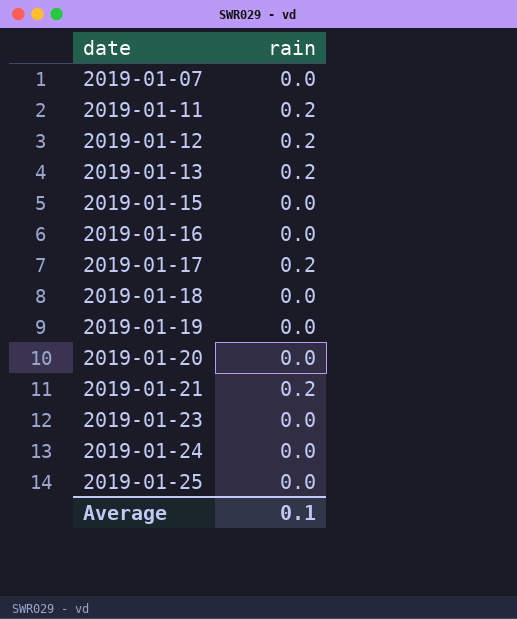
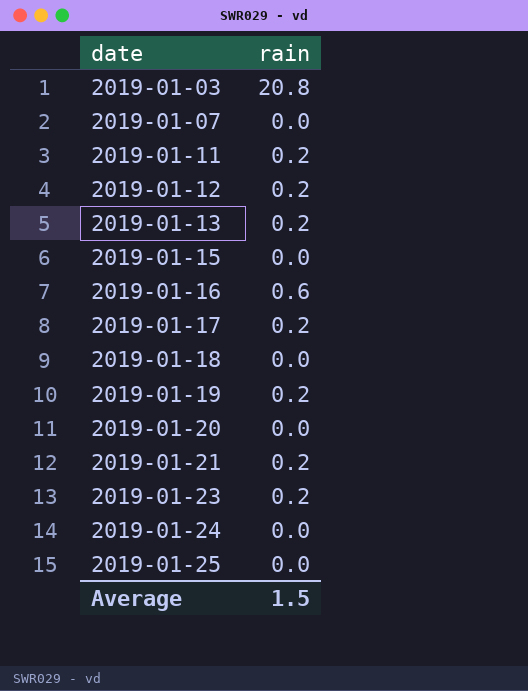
row 2019-01-03: none -> 20.8
2019-01-16 | rain: 0.0 -> 0.6
2019-01-19 | rain: 0.0 -> 0.2
2019-01-23 | rain: 0.0 -> 0.2
Average | rain: 0.1 -> 1.5

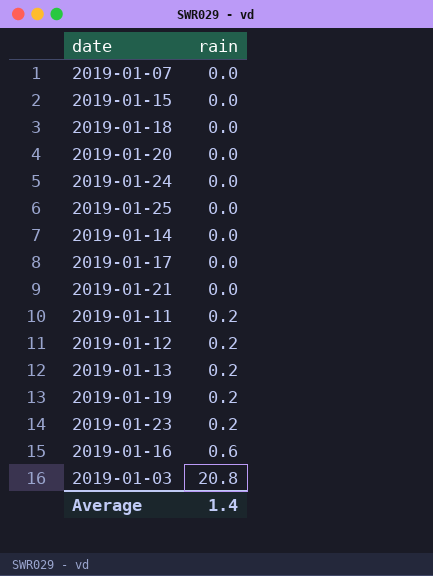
row order: date ascending -> rain ascending
row 2019-01-14: none -> 0.0
2019-01-17 | rain: 0.2 -> 0.0
2019-01-21 | rain: 0.2 -> 0.0
Average | rain: 1.5 -> 1.4

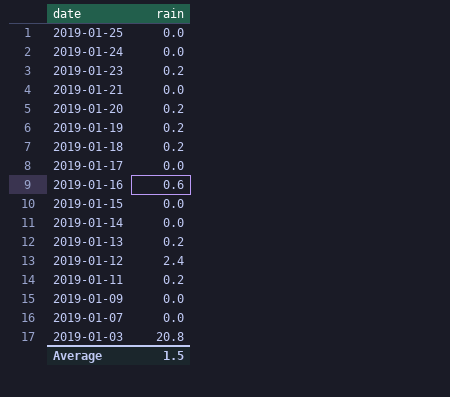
row order: rain ascending -> date descending
2019-01-20 | rain: 0.0 -> 0.2
2019-01-18 | rain: 0.0 -> 0.2
2019-01-12 | rain: 0.2 -> 2.4
row 2019-01-09: none -> 0.0
Average | rain: 1.4 -> 1.5

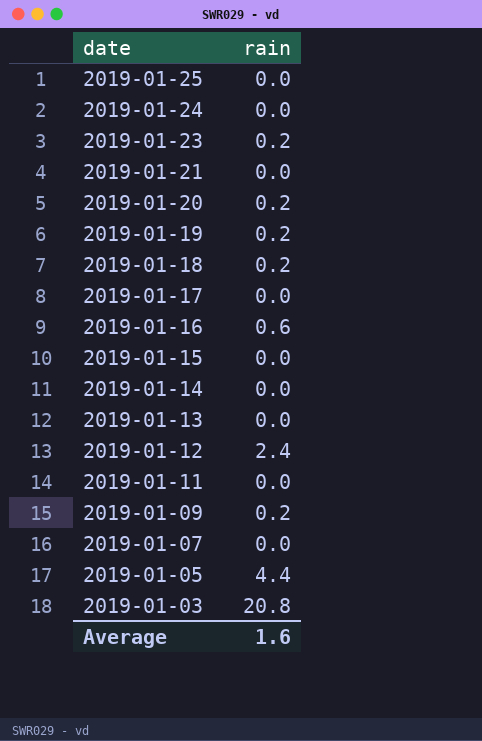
2019-01-13 | rain: 0.2 -> 0.0
2019-01-11 | rain: 0.2 -> 0.0
2019-01-09 | rain: 0.0 -> 0.2
row 2019-01-05: none -> 4.4
Average | rain: 1.5 -> 1.6

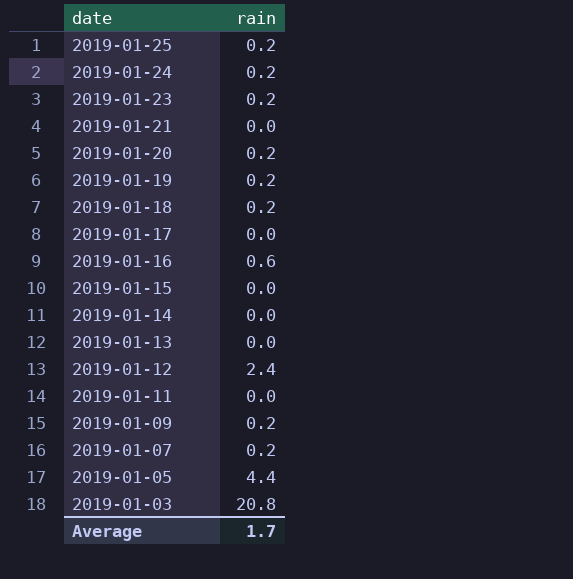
2019-01-25 | rain: 0.0 -> 0.2
2019-01-24 | rain: 0.0 -> 0.2
2019-01-07 | rain: 0.0 -> 0.2
Average | rain: 1.6 -> 1.7

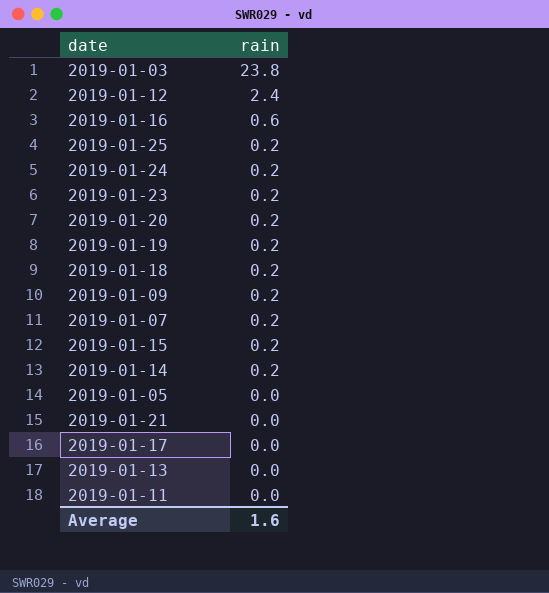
row order: date descending -> rain descending
2019-01-03 | rain: 20.8 -> 23.8
2019-01-15 | rain: 0.0 -> 0.2
2019-01-14 | rain: 0.0 -> 0.2
2019-01-05 | rain: 4.4 -> 0.0
Average | rain: 1.7 -> 1.6

